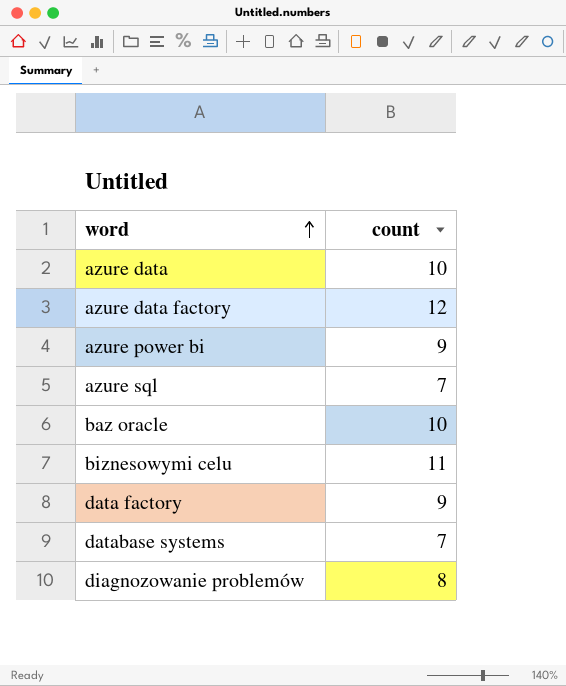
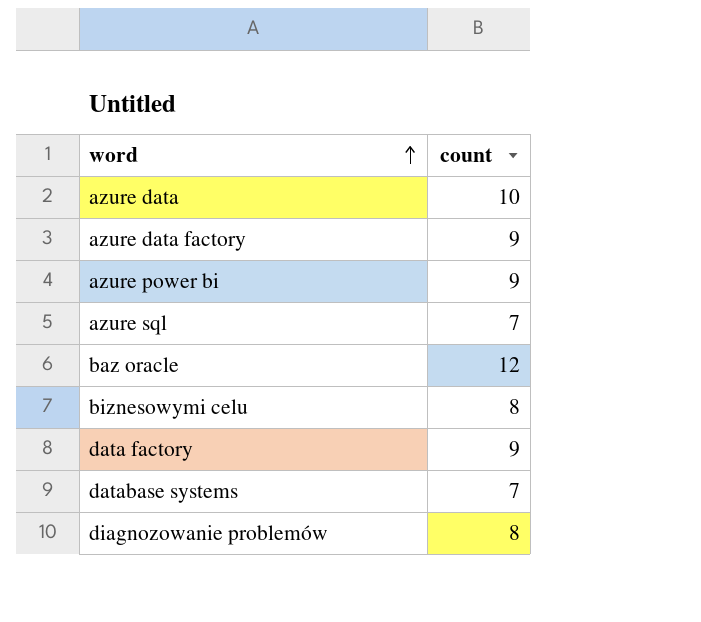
azure data factory | count: 12 -> 9
baz oracle | count: 10 -> 12
biznesowymi celu | count: 11 -> 8

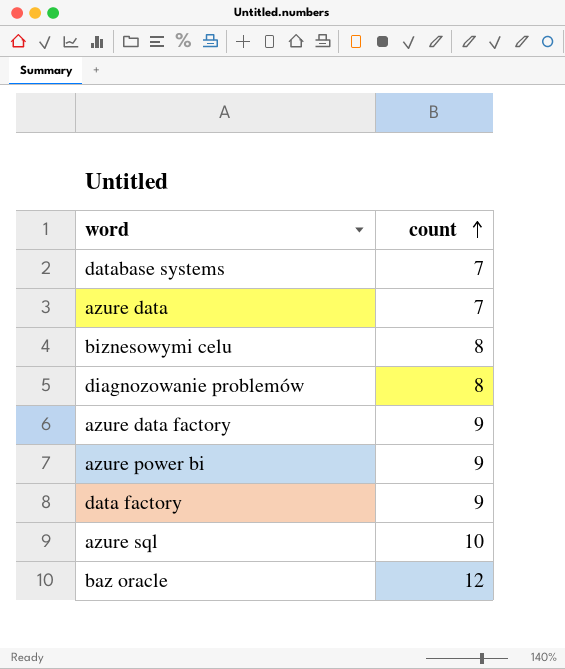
row order: word ascending -> count ascending
azure data | count: 10 -> 7
azure sql | count: 7 -> 10

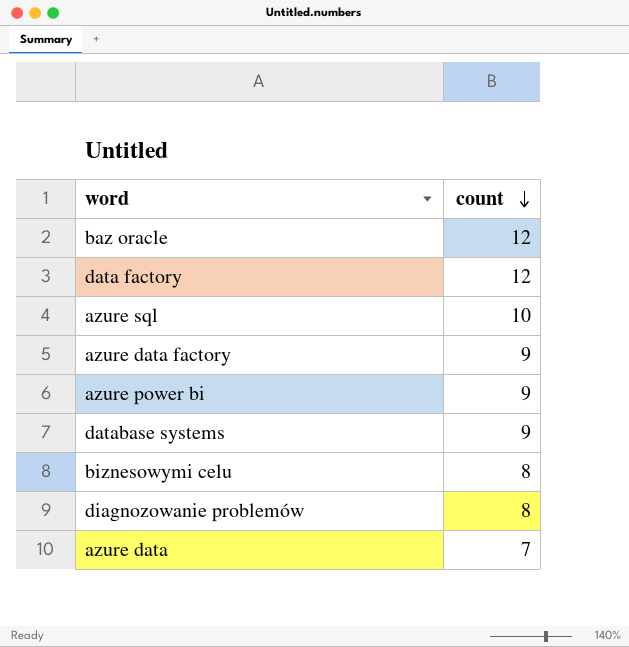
row order: count ascending -> count descending
data factory | count: 9 -> 12
database systems | count: 7 -> 9

